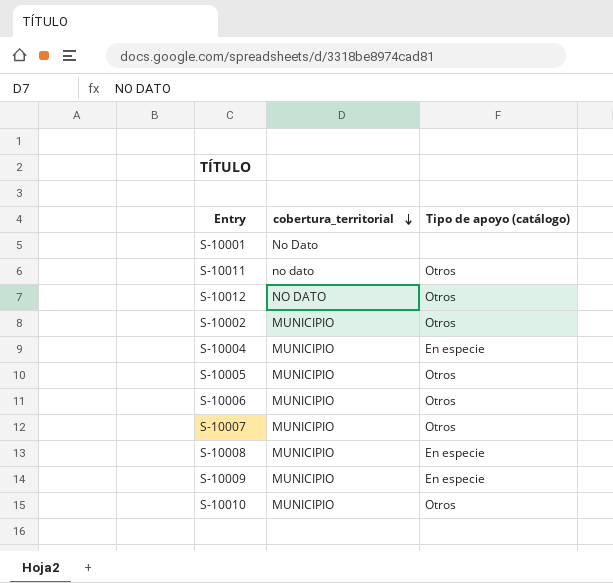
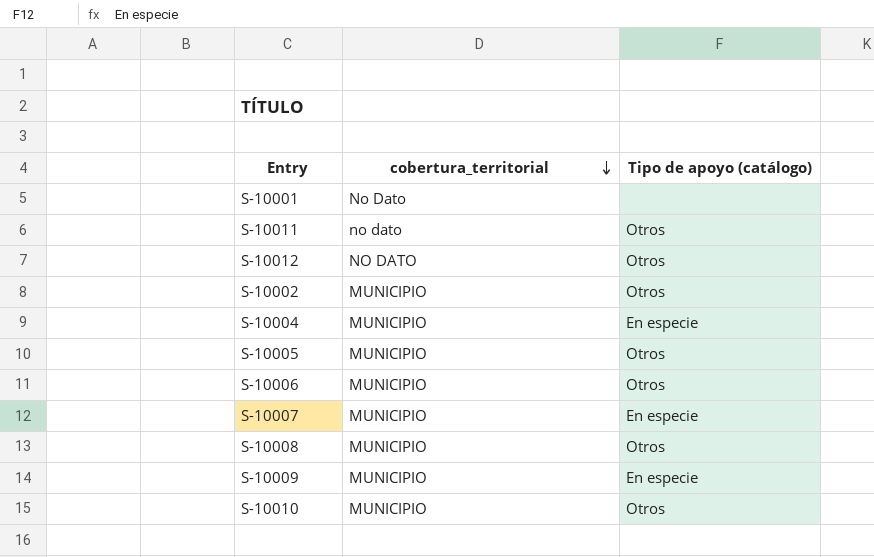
S-10007 | Tipo de apoyo (catálogo): Otros -> En especie
S-10008 | Tipo de apoyo (catálogo): En especie -> Otros

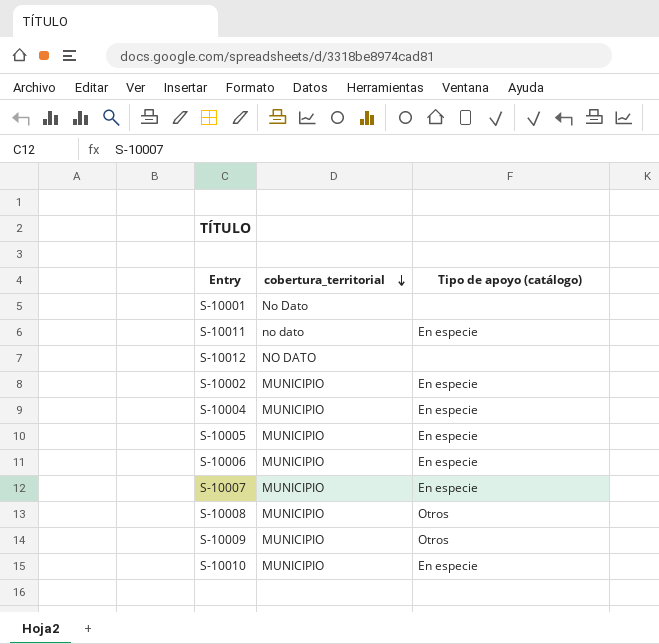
S-10011 | Tipo de apoyo (catálogo): Otros -> En especie
S-10012 | Tipo de apoyo (catálogo): Otros -> none
S-10002 | Tipo de apoyo (catálogo): Otros -> En especie
S-10005 | Tipo de apoyo (catálogo): Otros -> En especie
S-10006 | Tipo de apoyo (catálogo): Otros -> En especie
S-10009 | Tipo de apoyo (catálogo): En especie -> Otros
S-10010 | Tipo de apoyo (catálogo): Otros -> En especie

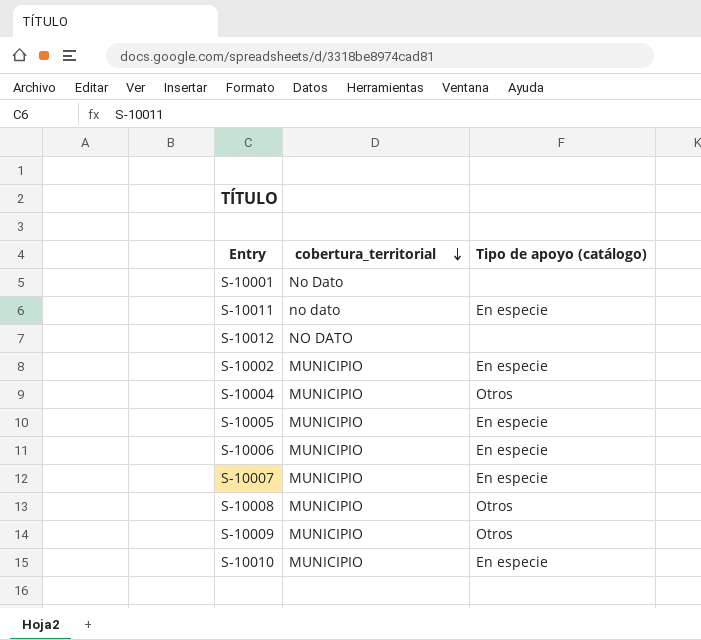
S-10004 | Tipo de apoyo (catálogo): En especie -> Otros

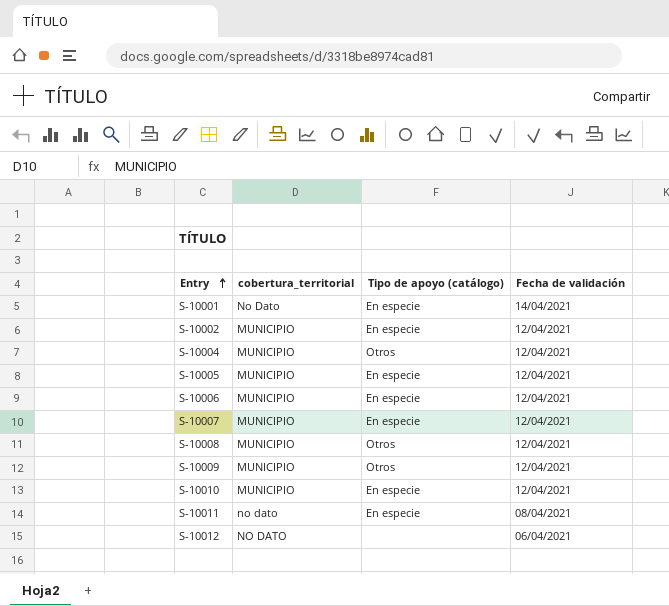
row order: cobertura_territorial descending -> Entry ascending
column Fecha de validación | position: none -> 4
S-10001 | Tipo de apoyo (catálogo): none -> En especie

